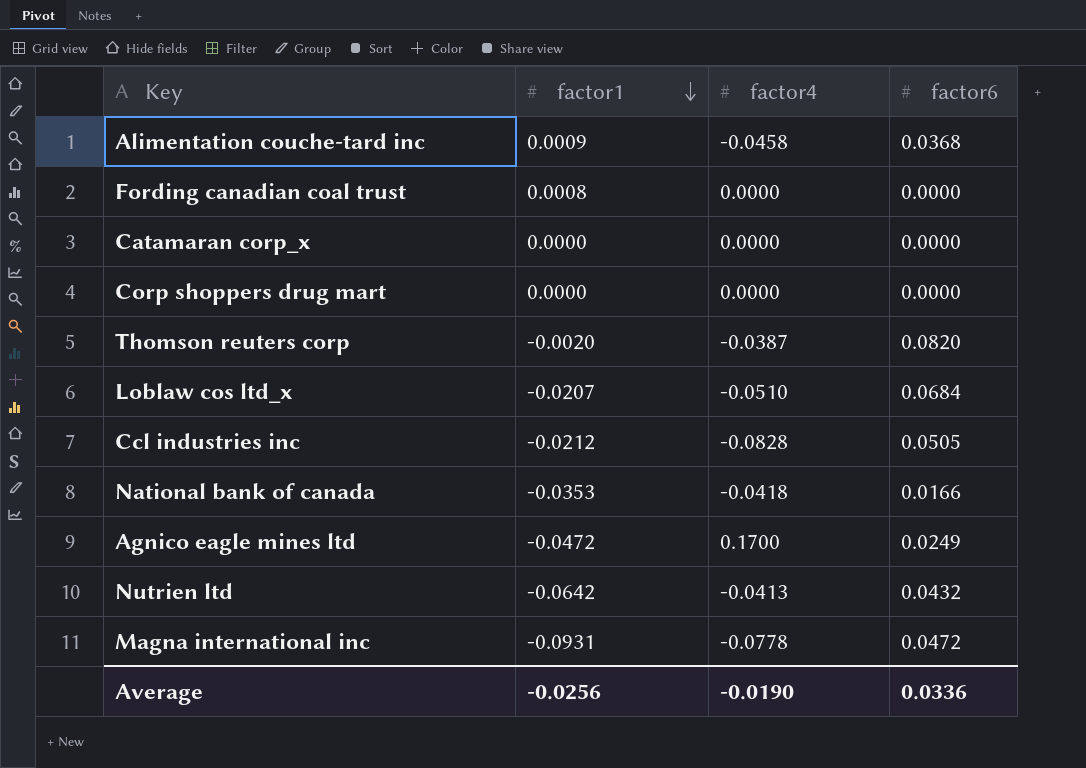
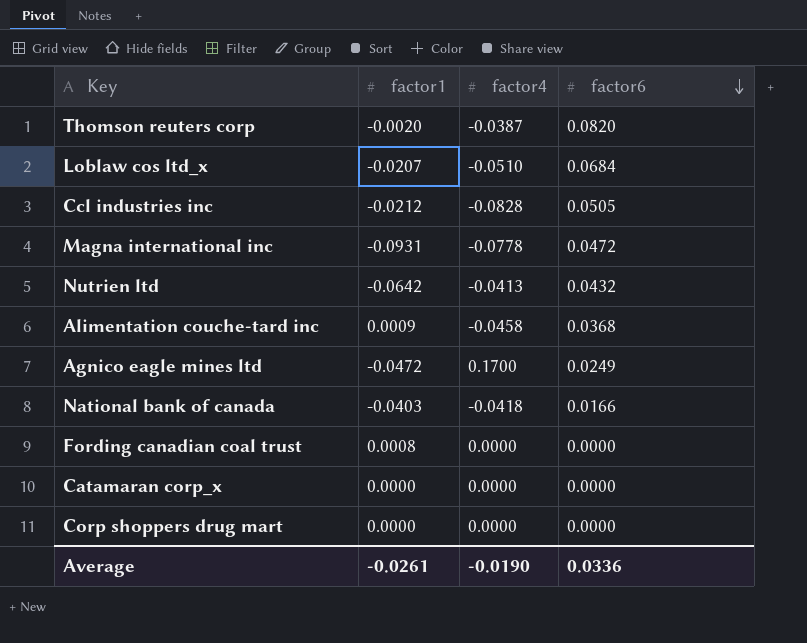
row order: factor1 descending -> factor6 descending
National bank of canada | factor1: -0.0353 -> -0.0403
Average | factor1: -0.0256 -> -0.0261

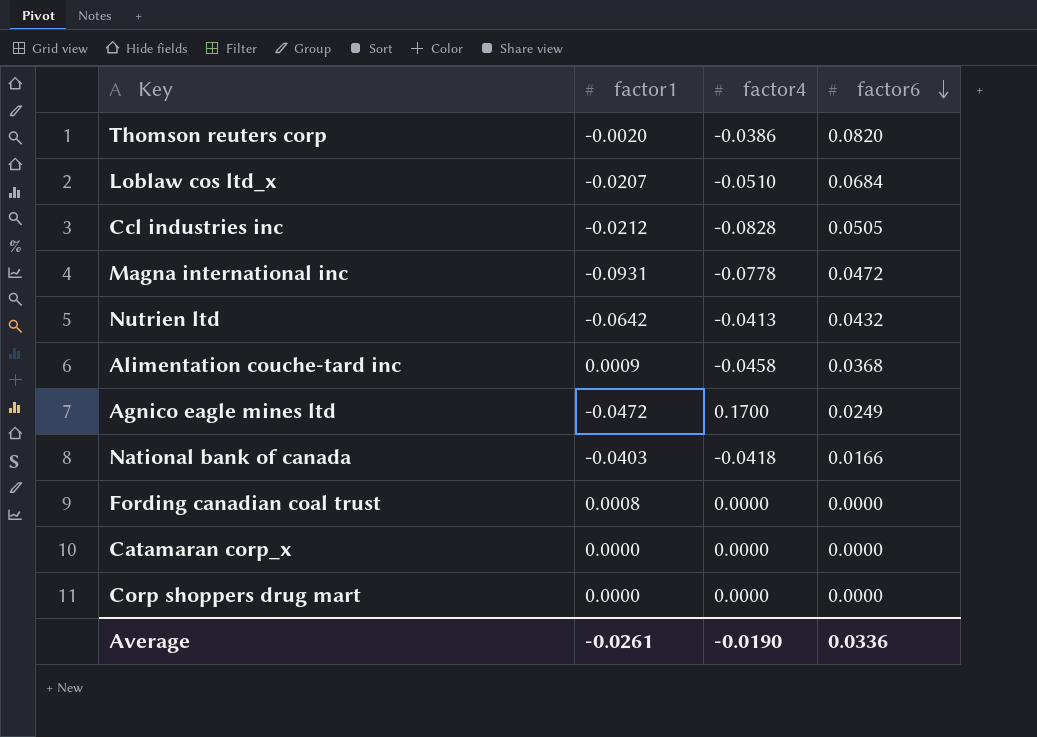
Thomson reuters corp | factor4: -0.0387 -> -0.0386

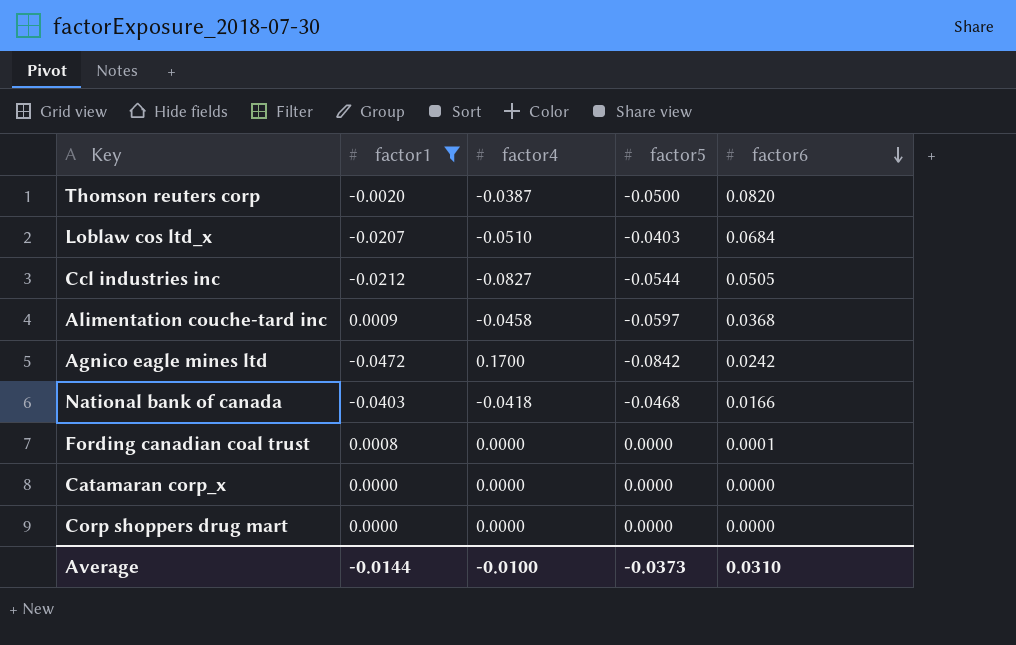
filter: none -> factor1 >= -0.0472
column factor5 | position: none -> 4
Thomson reuters corp | factor4: -0.0386 -> -0.0387
Ccl industries inc | factor4: -0.0828 -> -0.0827
Agnico eagle mines ltd | factor6: 0.0249 -> 0.0242
Fording canadian coal trust | factor6: 0.0000 -> 0.0001
Average | factor1: -0.0261 -> -0.0144
Average | factor4: -0.0190 -> -0.0100
Average | factor6: 0.0336 -> 0.0310

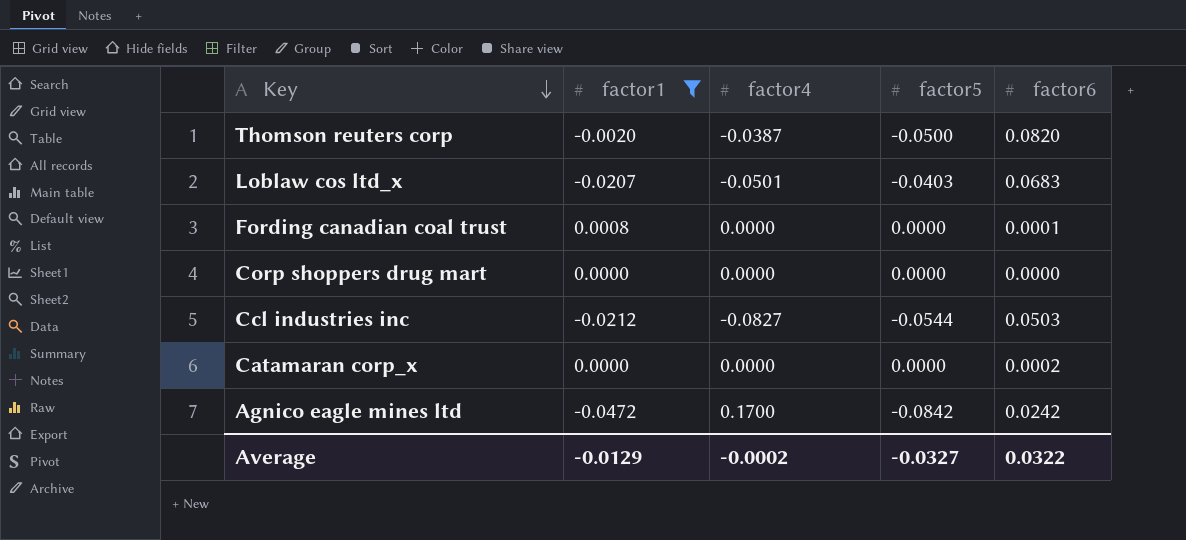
row order: factor6 descending -> Key descending
row Alimentation couche-tard inc: 0.0009 | -0.0458 | -0.0597 | 0.0368 -> none
row National bank of canada: -0.0403 | -0.0418 | -0.0468 | 0.0166 -> none
Loblaw cos ltd_x | factor4: -0.0510 -> -0.0501
Loblaw cos ltd_x | factor6: 0.0684 -> 0.0683
Ccl industries inc | factor6: 0.0505 -> 0.0503
Catamaran corp_x | factor6: 0.0000 -> 0.0002
Average | factor1: -0.0144 -> -0.0129
Average | factor4: -0.0100 -> -0.0002
Average | factor5: -0.0373 -> -0.0327
Average | factor6: 0.0310 -> 0.0322

